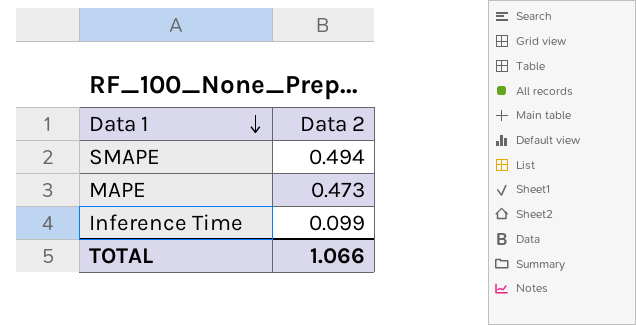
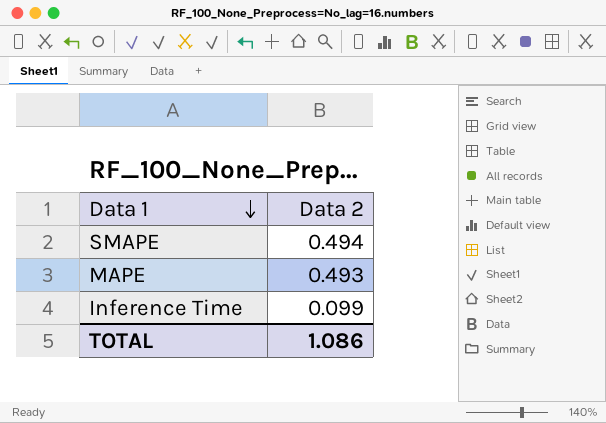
MAPE | Data 2: 0.473 -> 0.493
TOTAL | Data 2: 1.066 -> 1.086

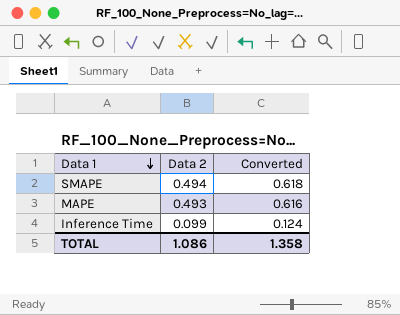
column Converted | formula: none -> [Data 2] * 1.25

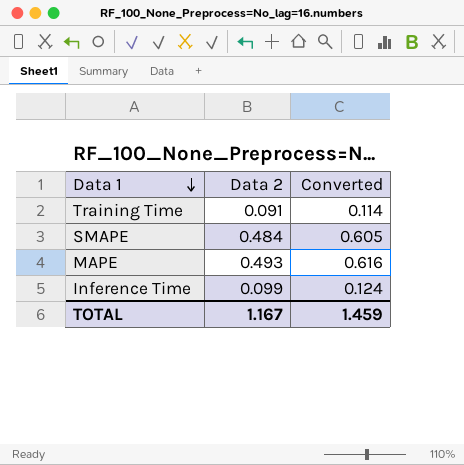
row Training Time: none -> 0.091 | 0.114
SMAPE | Data 2: 0.494 -> 0.484
SMAPE | Converted: 0.618 -> 0.605
TOTAL | Data 2: 1.086 -> 1.167
TOTAL | Converted: 1.358 -> 1.459

